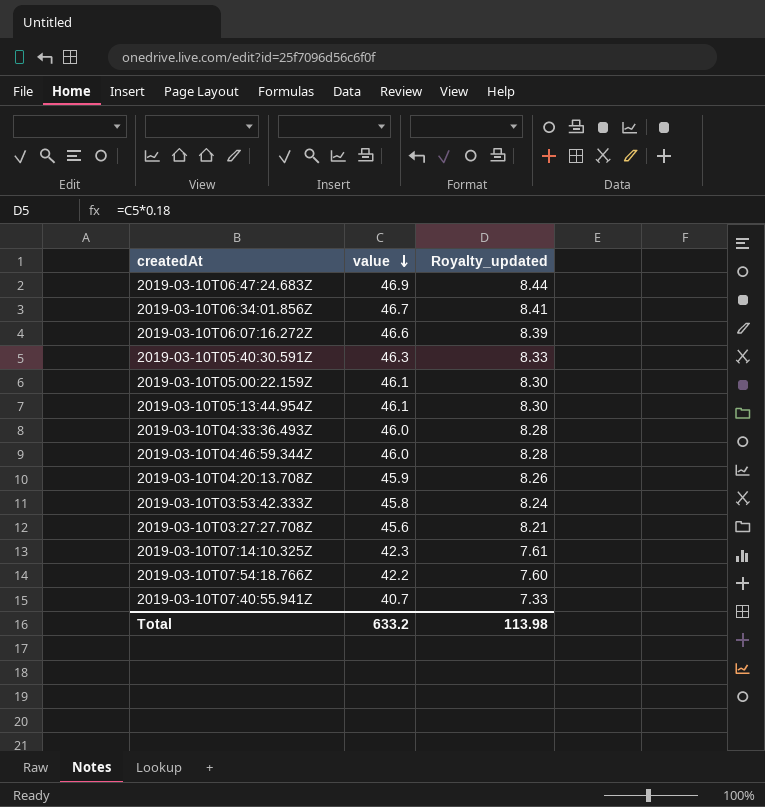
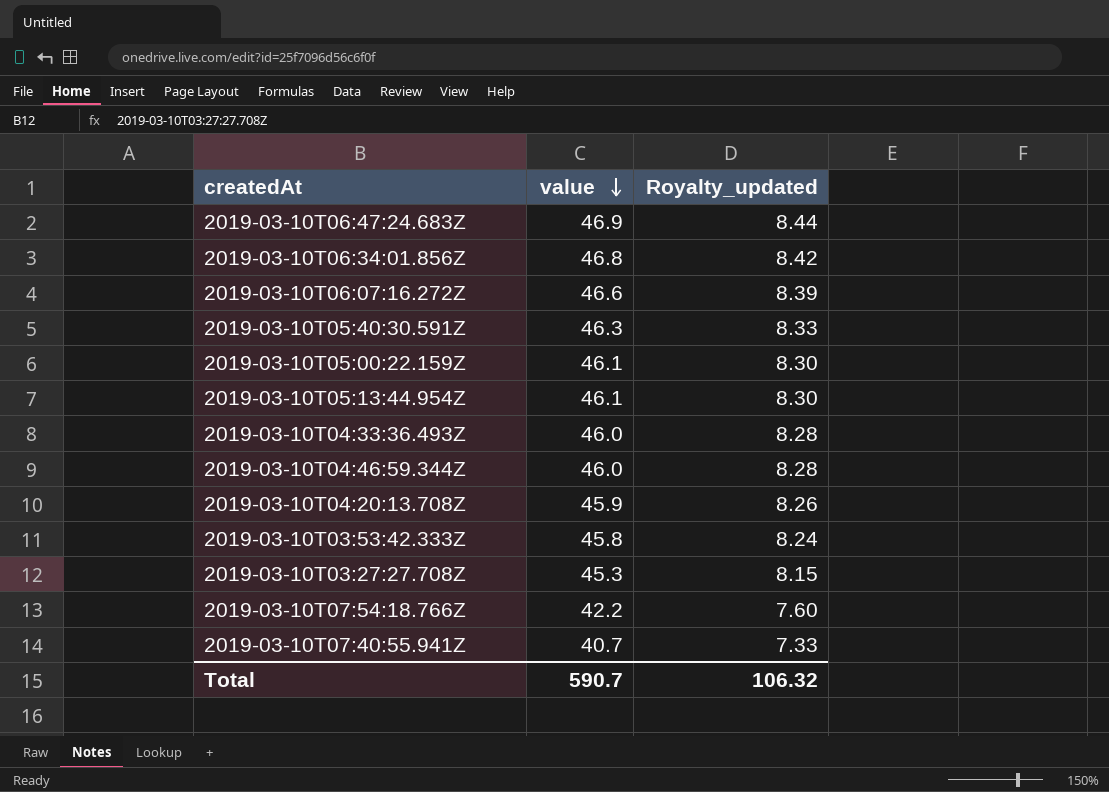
row 2019-03-10T07:14:10.325Z: 42.3 | 7.61 -> none
2019-03-10T06:34:01.856Z | value: 46.7 -> 46.8
2019-03-10T06:34:01.856Z | Royalty_updated: 8.41 -> 8.42
2019-03-10T03:27:27.708Z | value: 45.6 -> 45.3
2019-03-10T03:27:27.708Z | Royalty_updated: 8.21 -> 8.15
Total | value: 633.2 -> 590.7
Total | Royalty_updated: 113.98 -> 106.32

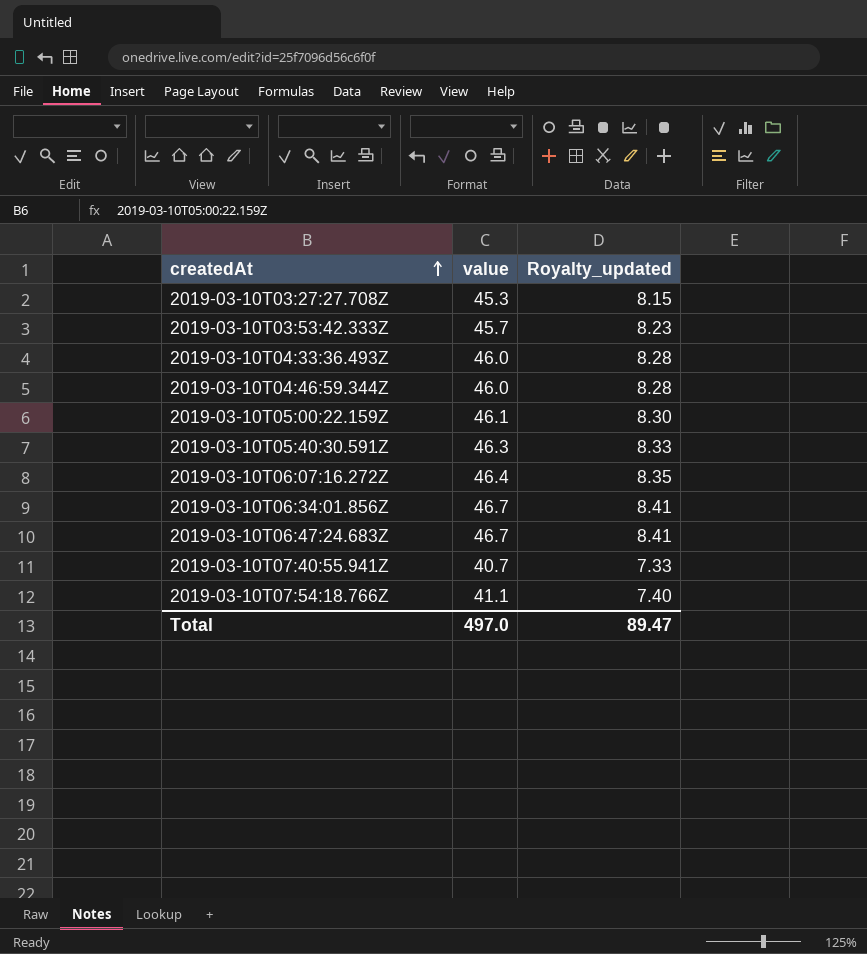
row order: value descending -> createdAt ascending
row 2019-03-10T05:13:44.954Z: 46.1 | 8.30 -> none
row 2019-03-10T04:20:13.708Z: 45.9 | 8.26 -> none
2019-03-10T03:53:42.333Z | value: 45.8 -> 45.7
2019-03-10T03:53:42.333Z | Royalty_updated: 8.24 -> 8.23
2019-03-10T06:07:16.272Z | value: 46.6 -> 46.4
2019-03-10T06:07:16.272Z | Royalty_updated: 8.39 -> 8.35
2019-03-10T06:34:01.856Z | value: 46.8 -> 46.7
2019-03-10T06:34:01.856Z | Royalty_updated: 8.42 -> 8.41
2019-03-10T06:47:24.683Z | value: 46.9 -> 46.7
2019-03-10T06:47:24.683Z | Royalty_updated: 8.44 -> 8.41
2019-03-10T07:54:18.766Z | value: 42.2 -> 41.1
2019-03-10T07:54:18.766Z | Royalty_updated: 7.60 -> 7.40
Total | value: 590.7 -> 497.0
Total | Royalty_updated: 106.32 -> 89.47

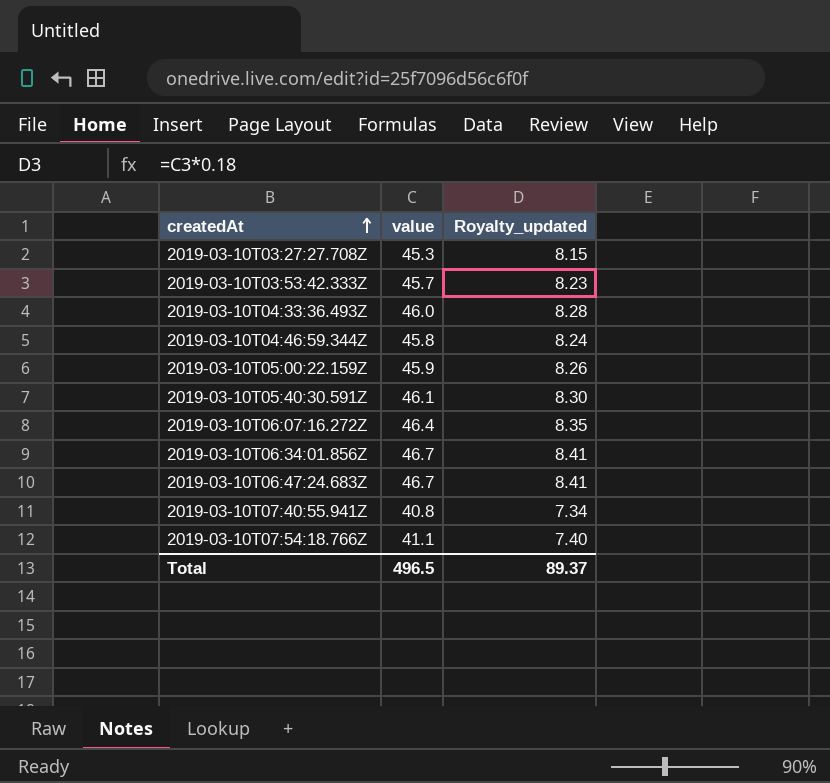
2019-03-10T04:46:59.344Z | value: 46.0 -> 45.8
2019-03-10T04:46:59.344Z | Royalty_updated: 8.28 -> 8.24
2019-03-10T05:00:22.159Z | value: 46.1 -> 45.9
2019-03-10T05:00:22.159Z | Royalty_updated: 8.30 -> 8.26
2019-03-10T05:40:30.591Z | value: 46.3 -> 46.1
2019-03-10T05:40:30.591Z | Royalty_updated: 8.33 -> 8.30
2019-03-10T07:40:55.941Z | value: 40.7 -> 40.8
2019-03-10T07:40:55.941Z | Royalty_updated: 7.33 -> 7.34
Total | value: 497.0 -> 496.5
Total | Royalty_updated: 89.47 -> 89.37

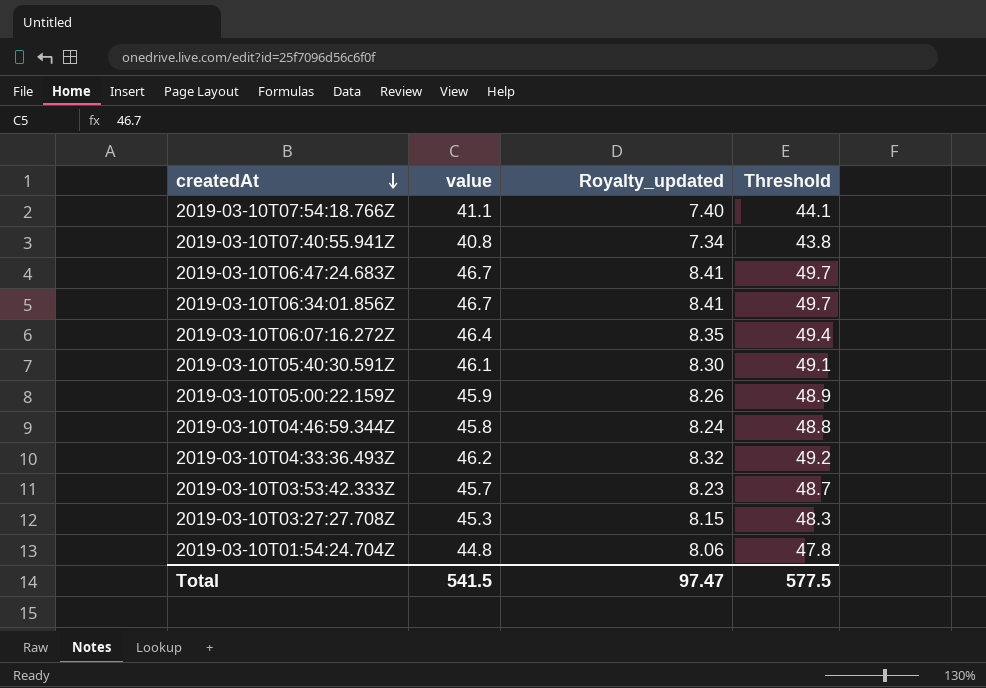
row order: createdAt ascending -> createdAt descending
column Threshold | formula: none -> [value] + 3
2019-03-10T04:33:36.493Z | value: 46.0 -> 46.2
2019-03-10T04:33:36.493Z | Royalty_updated: 8.28 -> 8.32
row 2019-03-10T01:54:24.704Z: none -> 44.8 | 8.06 | 47.8
Total | value: 496.5 -> 541.5
Total | Royalty_updated: 89.37 -> 97.47

